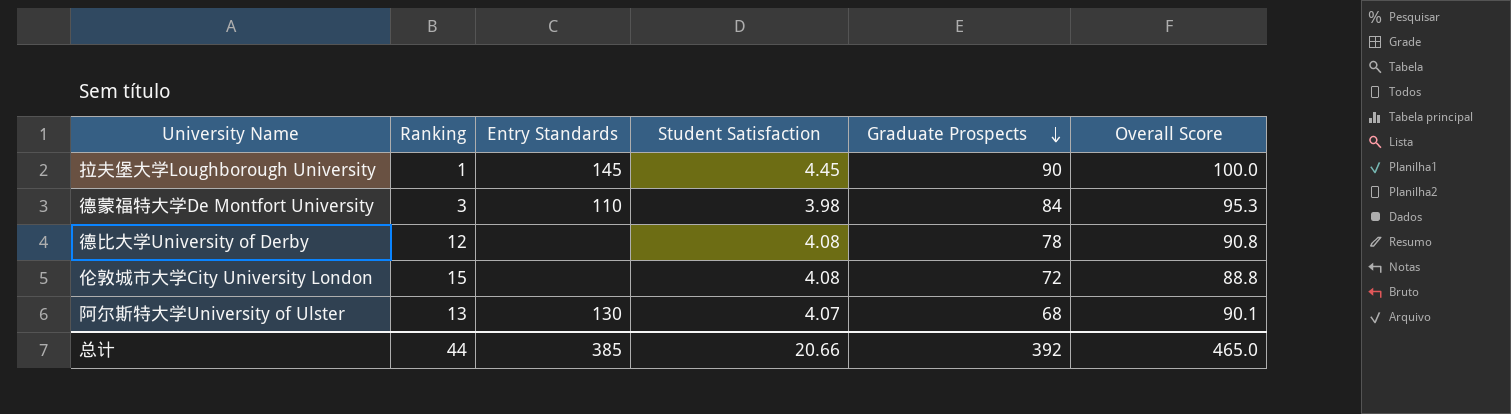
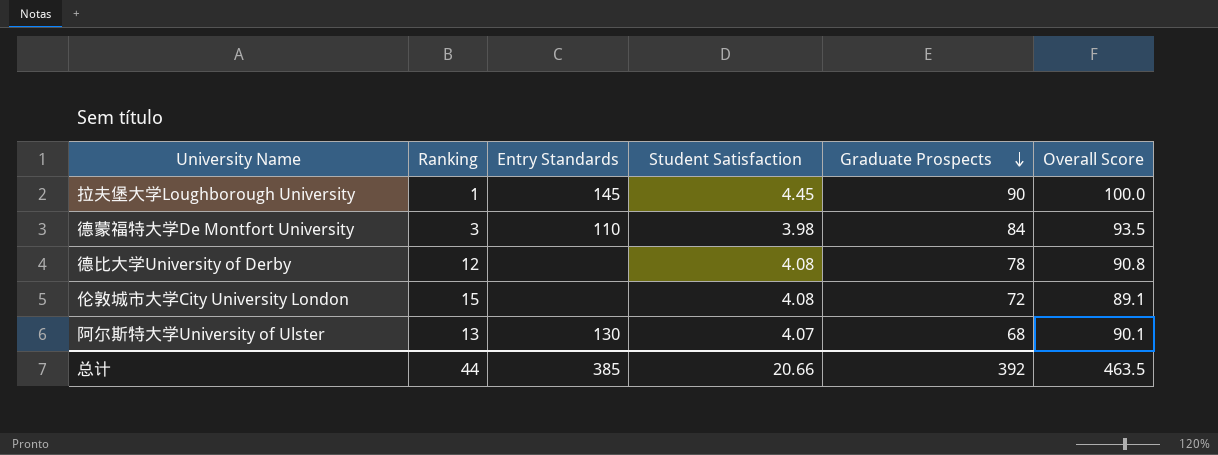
德蒙福特大学De Montfort University | Overall Score: 95.3 -> 93.5
伦敦城市大学City University London | Overall Score: 88.8 -> 89.1
总计 | Overall Score: 465.0 -> 463.5

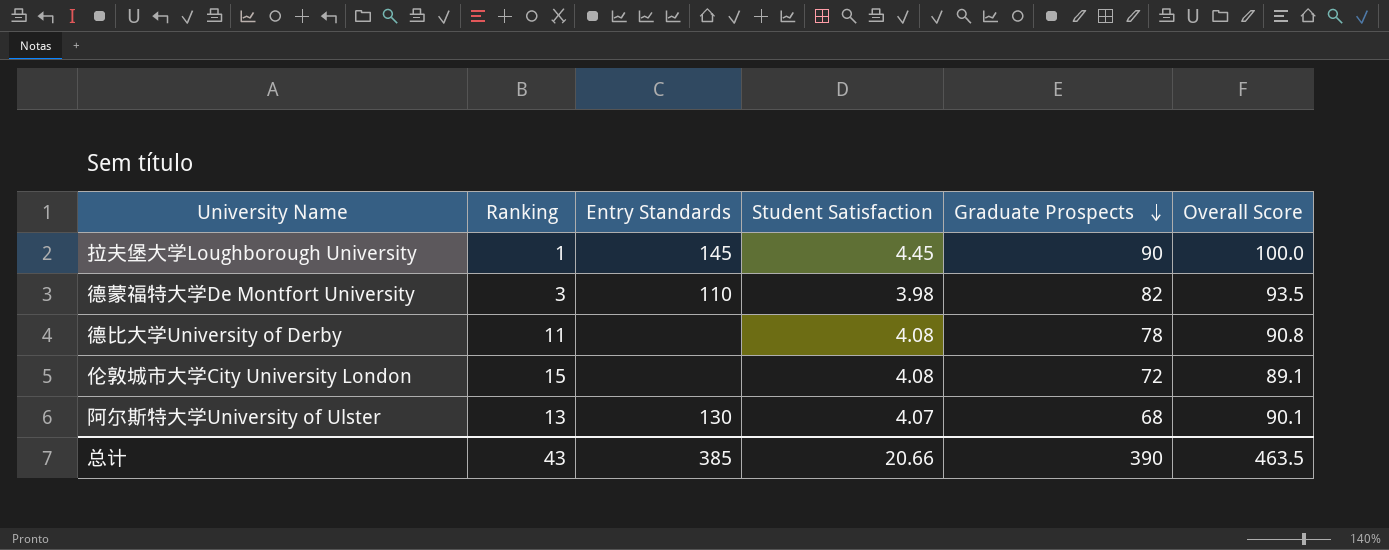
德蒙福特大学De Montfort University | Graduate Prospects: 84 -> 82
德比大学University of Derby | Ranking: 12 -> 11
总计 | Ranking: 44 -> 43
总计 | Graduate Prospects: 392 -> 390

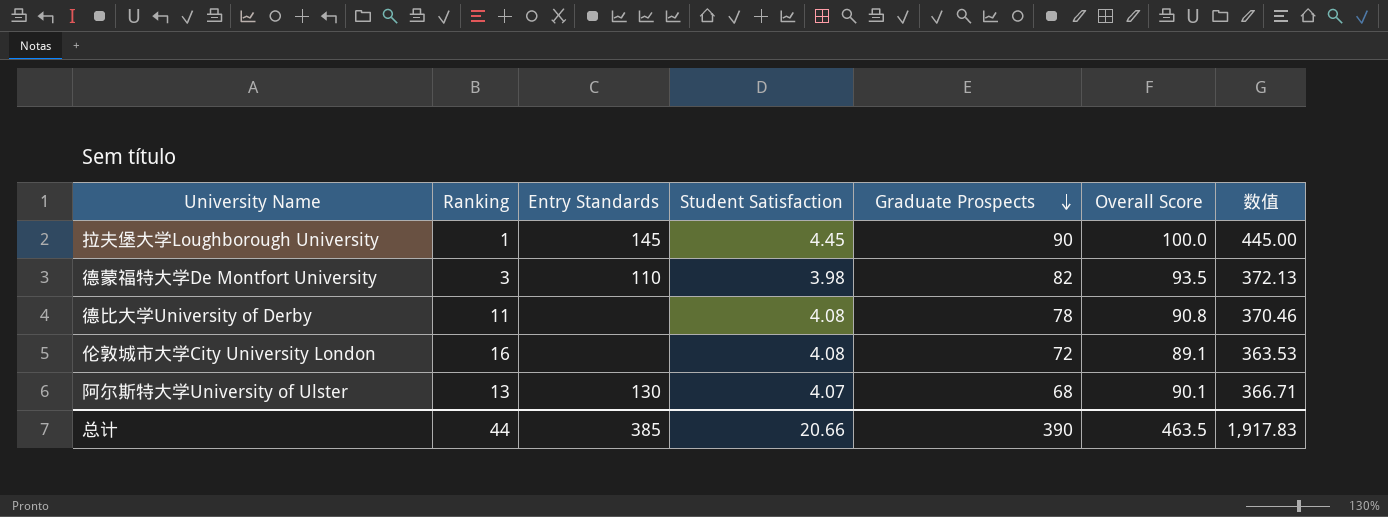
column 数值 | formula: none -> [Student Satisfaction] * [Overall Score]
伦敦城市大学City University London | Ranking: 15 -> 16
总计 | Ranking: 43 -> 44

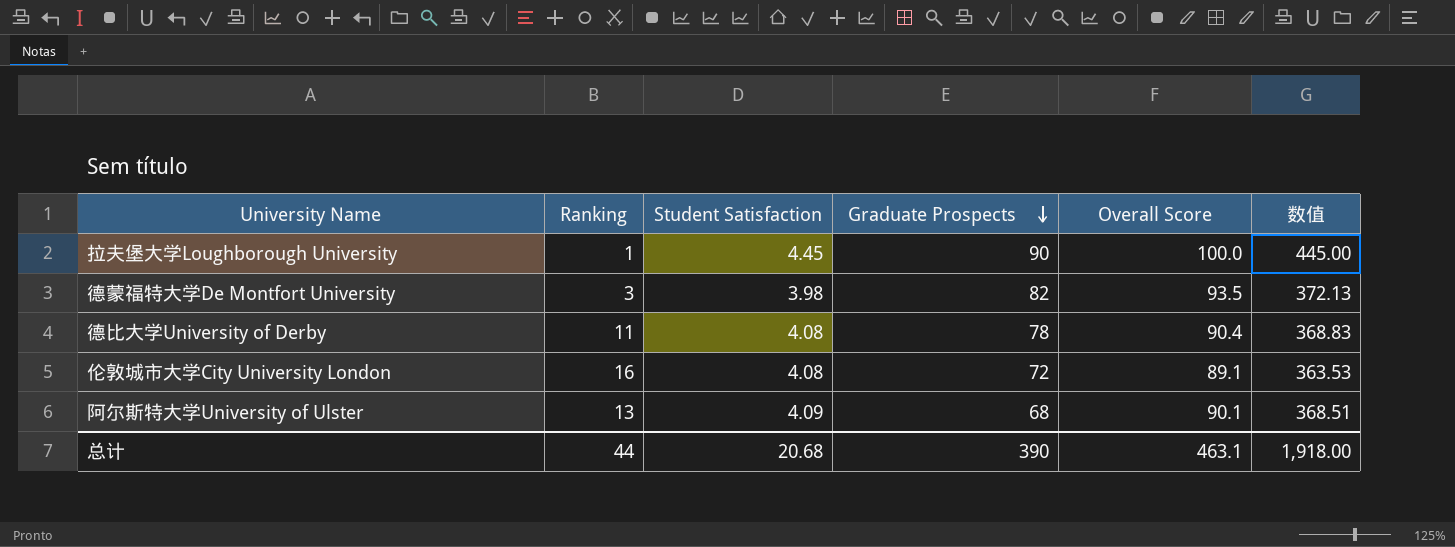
column Entry Standards | position: 3 -> none
德比大学University of Derby | Overall Score: 90.8 -> 90.4
德比大学University of Derby | 数值: 370.46 -> 368.83
阿尔斯特大学University of Ulster | Student Satisfaction: 4.07 -> 4.09
阿尔斯特大学University of Ulster | 数值: 366.71 -> 368.51
总计 | Student Satisfaction: 20.66 -> 20.68
总计 | Overall Score: 463.5 -> 463.1
总计 | 数值: 1,917.83 -> 1,918.00

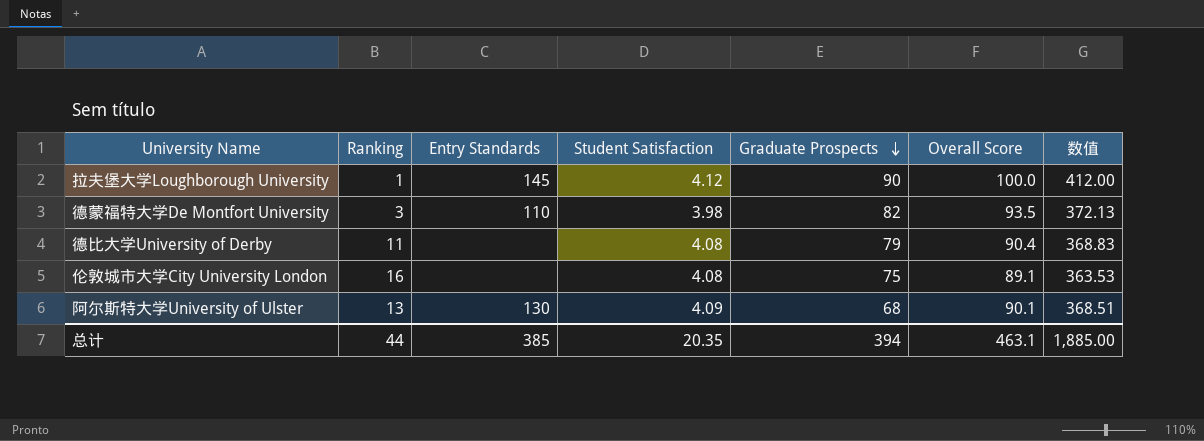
column Entry Standards | position: none -> 3
拉夫堡大学Loughborough University | Student Satisfaction: 4.45 -> 4.12
拉夫堡大学Loughborough University | 数值: 445.00 -> 412.00
德比大学University of Derby | Graduate Prospects: 78 -> 79
伦敦城市大学City University London | Graduate Prospects: 72 -> 75
总计 | Student Satisfaction: 20.68 -> 20.35
总计 | Graduate Prospects: 390 -> 394
总计 | 数值: 1,918.00 -> 1,885.00

